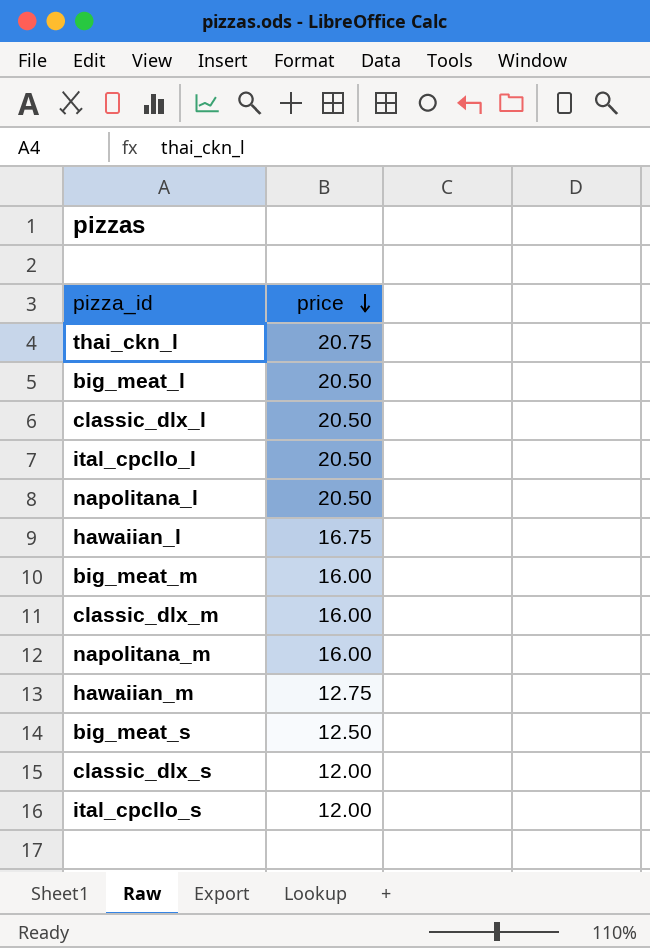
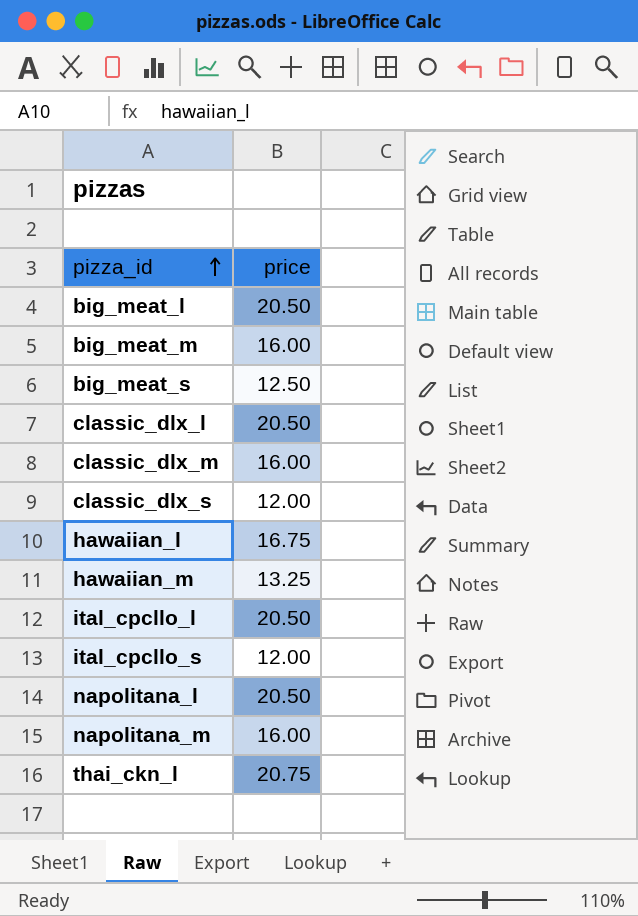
row order: price descending -> pizza_id ascending
hawaiian_m | price: 12.75 -> 13.25

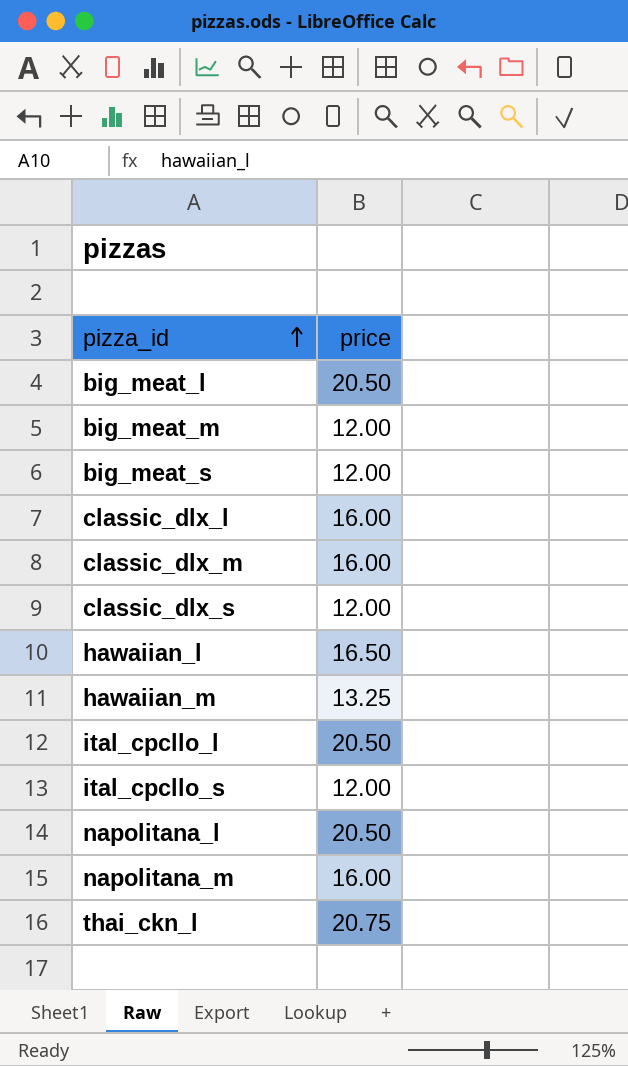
big_meat_m | price: 16.00 -> 12.00
big_meat_s | price: 12.50 -> 12.00
classic_dlx_l | price: 20.50 -> 16.00
hawaiian_l | price: 16.75 -> 16.50

